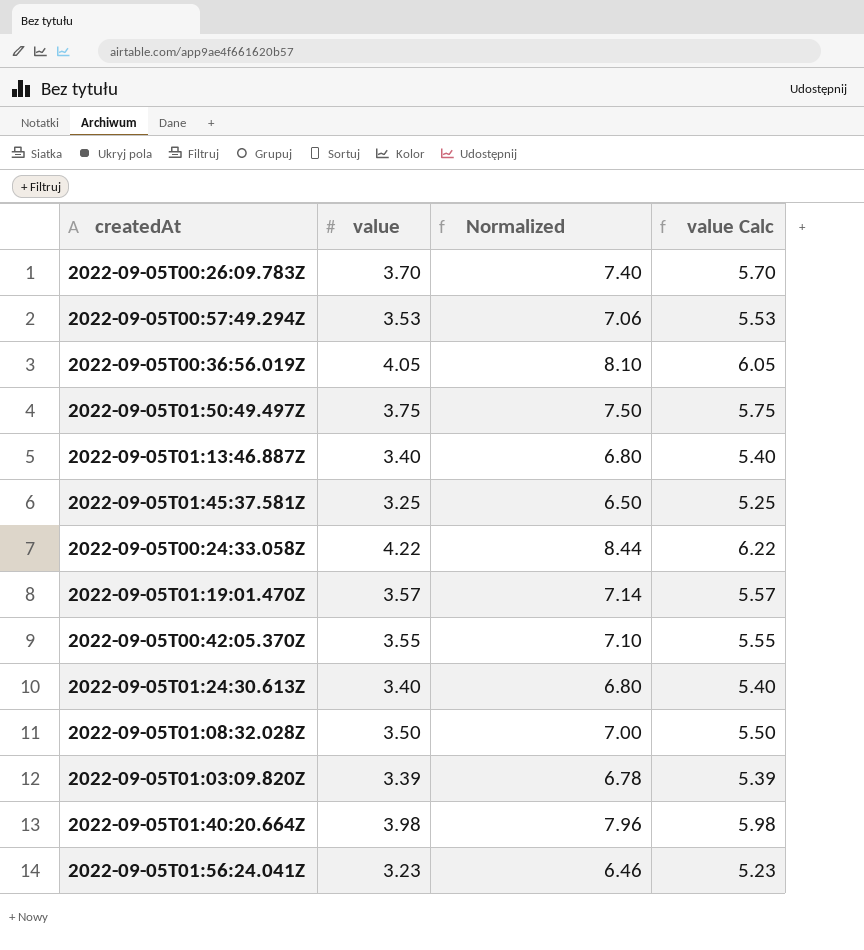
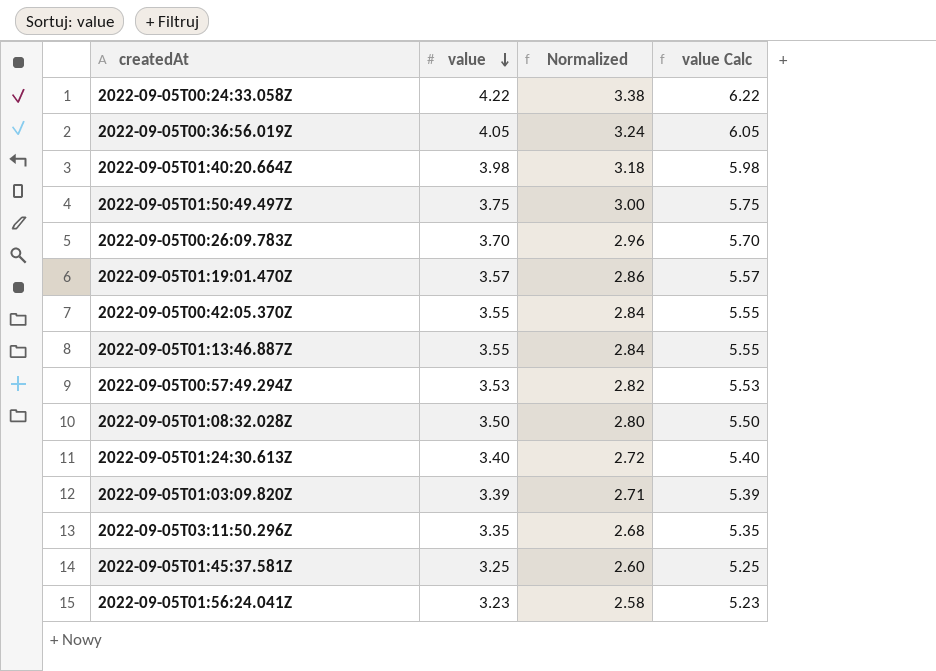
row order: none -> value descending
column Normalized | formula: [value] * 2 -> [value] * 0.8
2022-09-05T01:13:46.887Z | value: 3.40 -> 3.55
2022-09-05T01:13:46.887Z | value Calc: 5.40 -> 5.55
row 2022-09-05T03:11:50.296Z: none -> 3.35 | 2.68 | 5.35

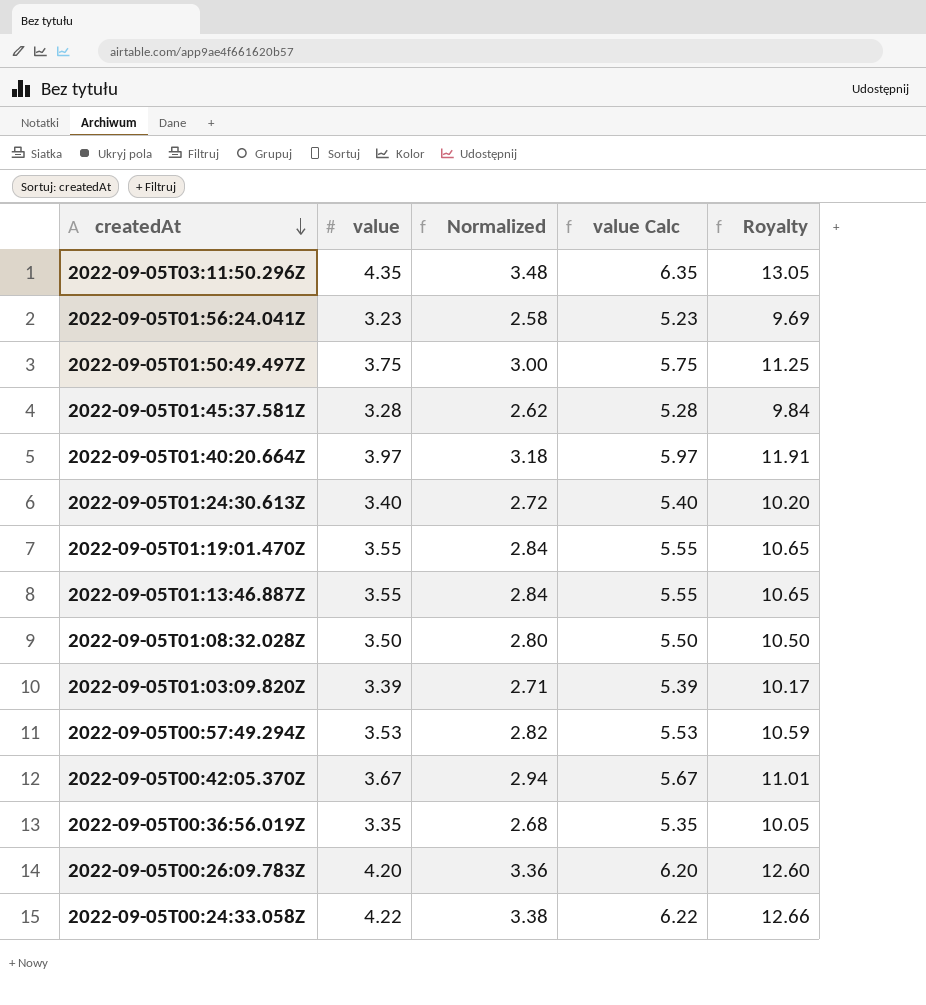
row order: value descending -> createdAt descending
column Royalty | formula: none -> [value] * 3
2022-09-05T03:11:50.296Z | value: 3.35 -> 4.35
2022-09-05T03:11:50.296Z | Normalized: 2.68 -> 3.48
2022-09-05T03:11:50.296Z | value Calc: 5.35 -> 6.35
2022-09-05T01:45:37.581Z | value: 3.25 -> 3.28
2022-09-05T01:45:37.581Z | Normalized: 2.60 -> 2.62
2022-09-05T01:45:37.581Z | value Calc: 5.25 -> 5.28
2022-09-05T01:40:20.664Z | value: 3.98 -> 3.97
2022-09-05T01:40:20.664Z | value Calc: 5.98 -> 5.97
2022-09-05T01:19:01.470Z | value: 3.57 -> 3.55
2022-09-05T01:19:01.470Z | Normalized: 2.86 -> 2.84
2022-09-05T01:19:01.470Z | value Calc: 5.57 -> 5.55
2022-09-05T00:42:05.370Z | value: 3.55 -> 3.67
2022-09-05T00:42:05.370Z | Normalized: 2.84 -> 2.94
2022-09-05T00:42:05.370Z | value Calc: 5.55 -> 5.67
2022-09-05T00:36:56.019Z | value: 4.05 -> 3.35
2022-09-05T00:36:56.019Z | Normalized: 3.24 -> 2.68
2022-09-05T00:36:56.019Z | value Calc: 6.05 -> 5.35
2022-09-05T00:26:09.783Z | value: 3.70 -> 4.20
2022-09-05T00:26:09.783Z | Normalized: 2.96 -> 3.36
2022-09-05T00:26:09.783Z | value Calc: 5.70 -> 6.20

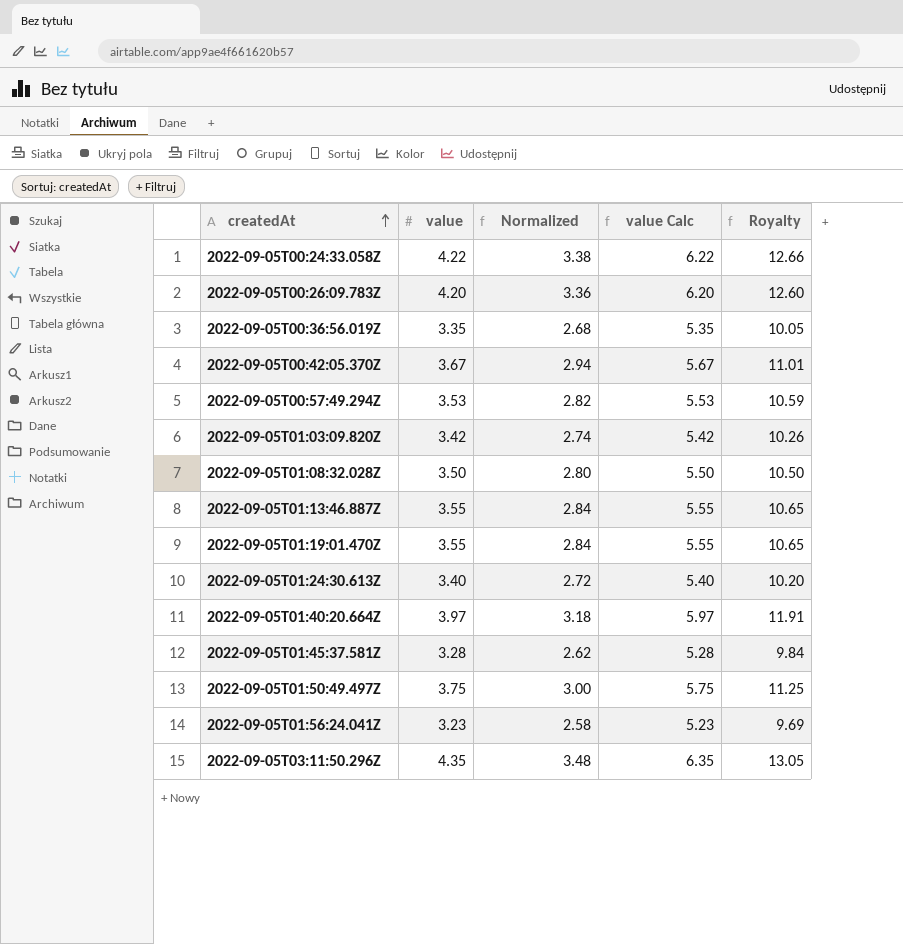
row order: createdAt descending -> createdAt ascending
2022-09-05T01:03:09.820Z | value: 3.39 -> 3.42
2022-09-05T01:03:09.820Z | Normalized: 2.71 -> 2.74
2022-09-05T01:03:09.820Z | value Calc: 5.39 -> 5.42
2022-09-05T01:03:09.820Z | Royalty: 10.17 -> 10.26

